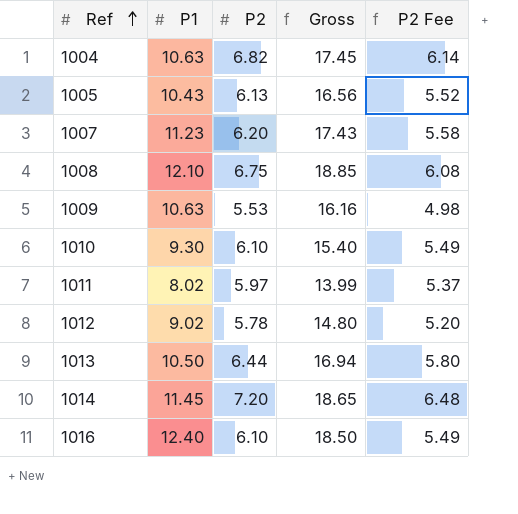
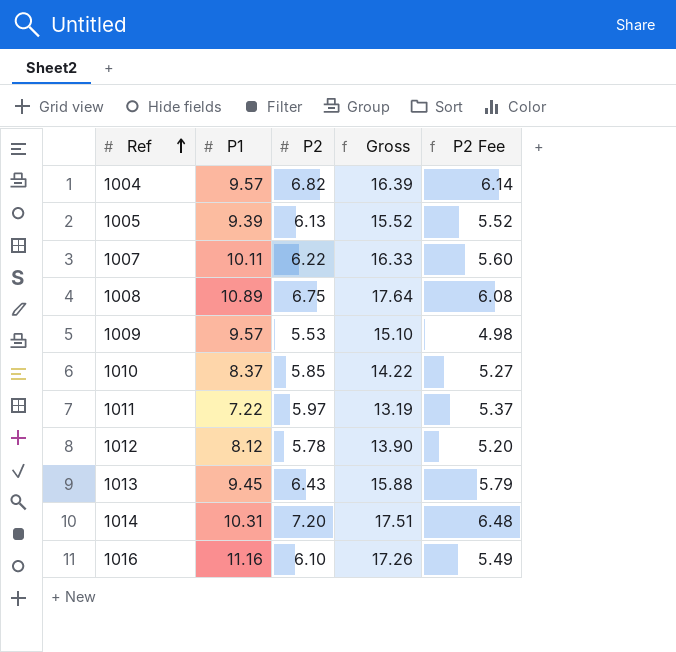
1004 | P1: 10.63 -> 9.57
1004 | Gross: 17.45 -> 16.39
1005 | P1: 10.43 -> 9.39
1005 | Gross: 16.56 -> 15.52
1007 | P1: 11.23 -> 10.11
1007 | P2: 6.20 -> 6.22
1007 | Gross: 17.43 -> 16.33
1007 | P2 Fee: 5.58 -> 5.60
1008 | P1: 12.10 -> 10.89
1008 | Gross: 18.85 -> 17.64
1009 | P1: 10.63 -> 9.57
1009 | Gross: 16.16 -> 15.10
1010 | P1: 9.30 -> 8.37
1010 | P2: 6.10 -> 5.85
1010 | Gross: 15.40 -> 14.22
1010 | P2 Fee: 5.49 -> 5.27
1011 | P1: 8.02 -> 7.22
1011 | Gross: 13.99 -> 13.19
1012 | P1: 9.02 -> 8.12
1012 | Gross: 14.80 -> 13.90
1013 | P1: 10.50 -> 9.45
1013 | P2: 6.44 -> 6.43
1013 | Gross: 16.94 -> 15.88
1013 | P2 Fee: 5.80 -> 5.79
1014 | P1: 11.45 -> 10.31
1014 | Gross: 18.65 -> 17.51
1016 | P1: 12.40 -> 11.16
1016 | Gross: 18.50 -> 17.26

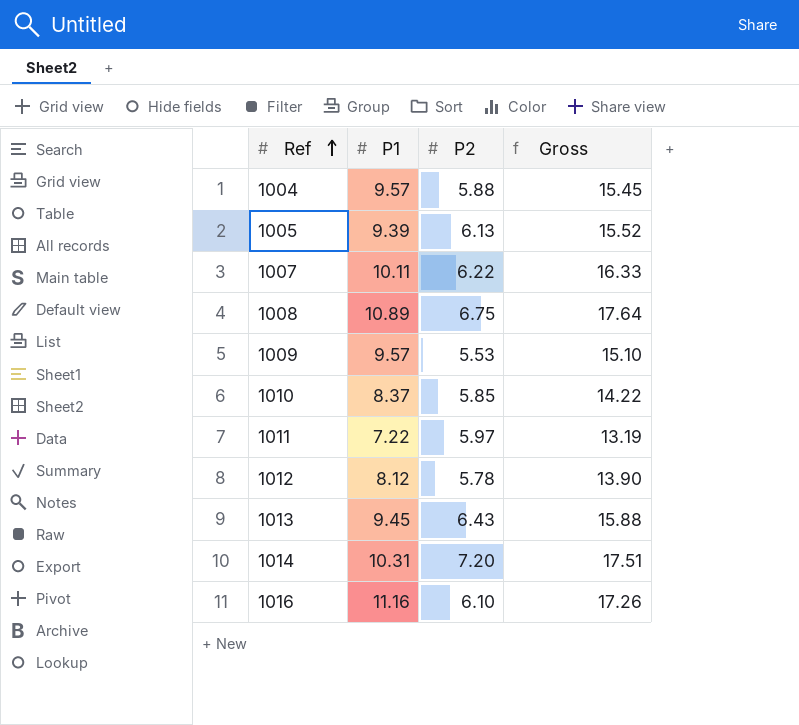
column P2 Fee | formula: [P2] * 0.9 -> none
1004 | P2: 6.82 -> 5.88
1004 | Gross: 16.39 -> 15.45

